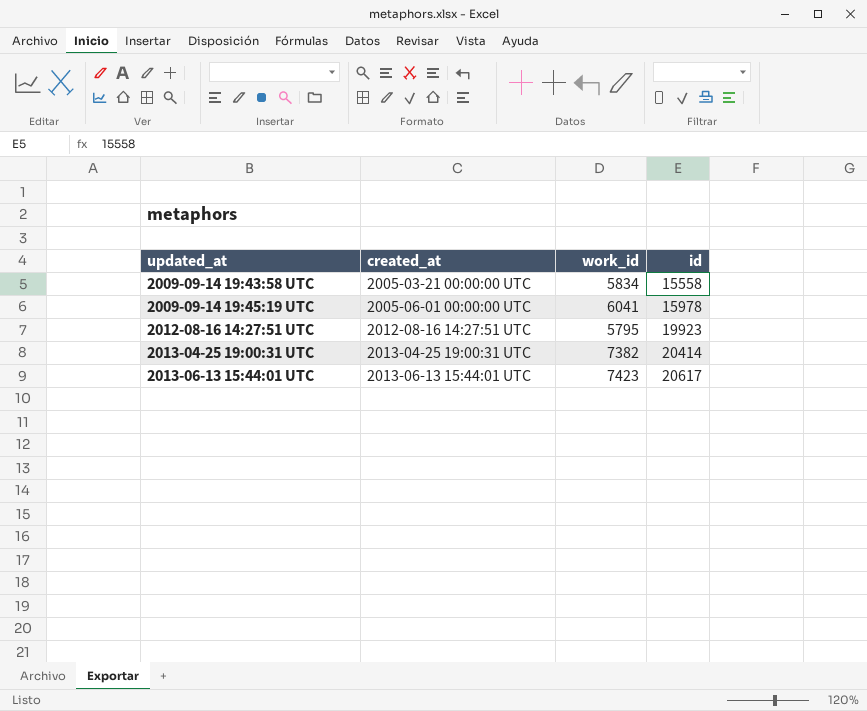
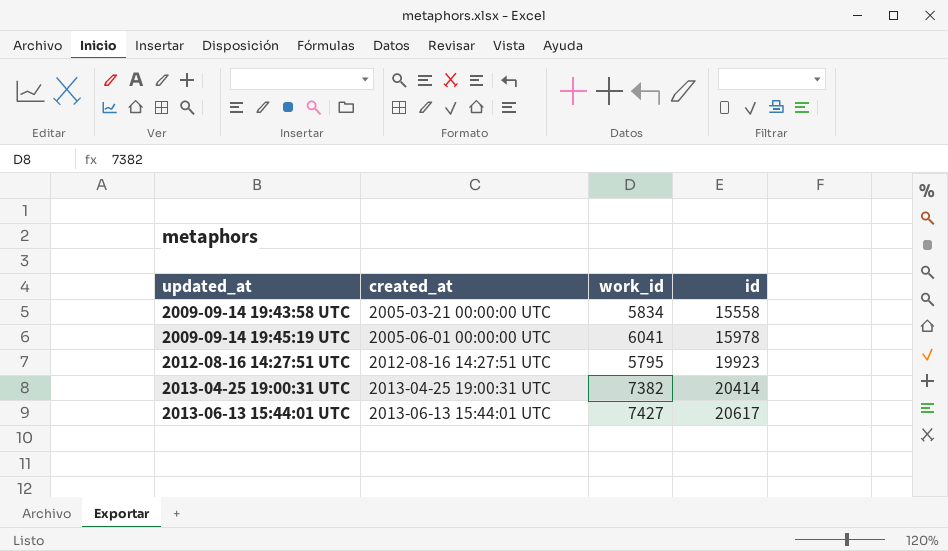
2013-06-13 15:44:01 UTC | work_id: 7423 -> 7427

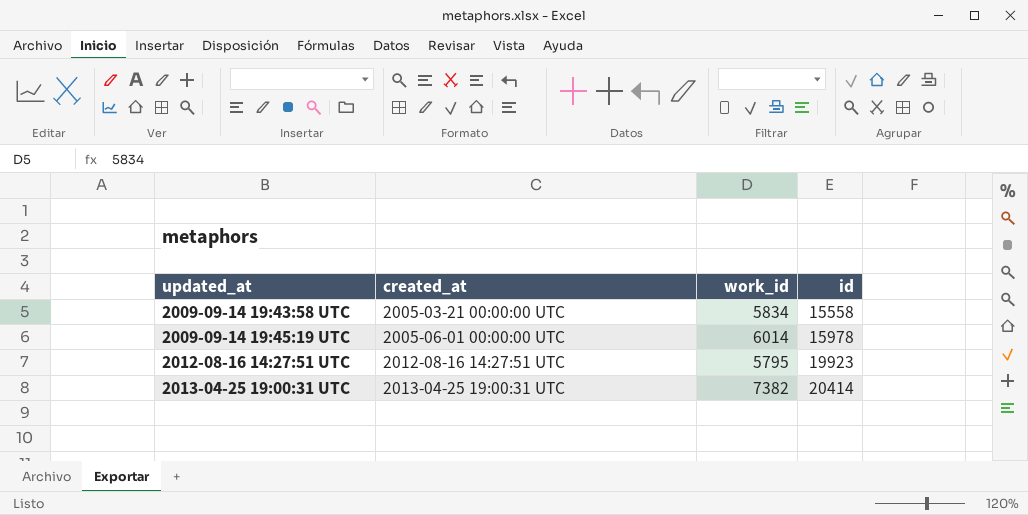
row 2013-06-13 15:44:01 UTC: 2013-06-13 15:44:01 UTC | 7427 | 20617 -> none
2009-09-14 19:45:19 UTC | work_id: 6041 -> 6014

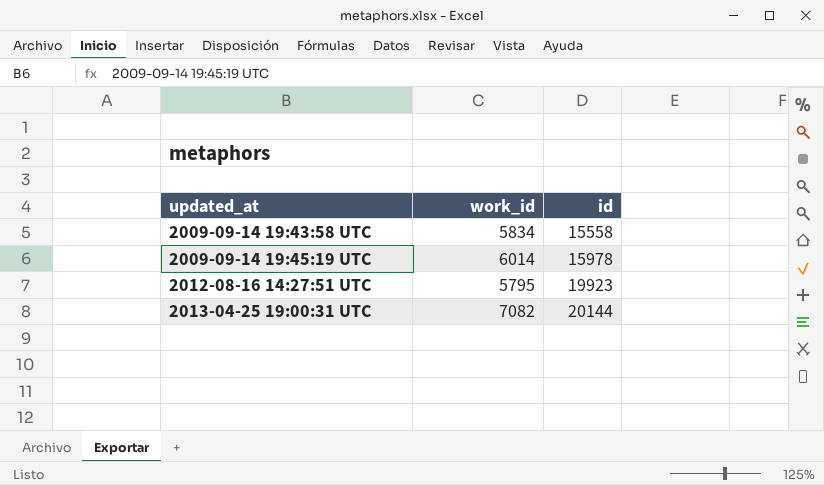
column created_at | position: 2 -> none
2013-04-25 19:00:31 UTC | work_id: 7382 -> 7082
2013-04-25 19:00:31 UTC | id: 20414 -> 20144

